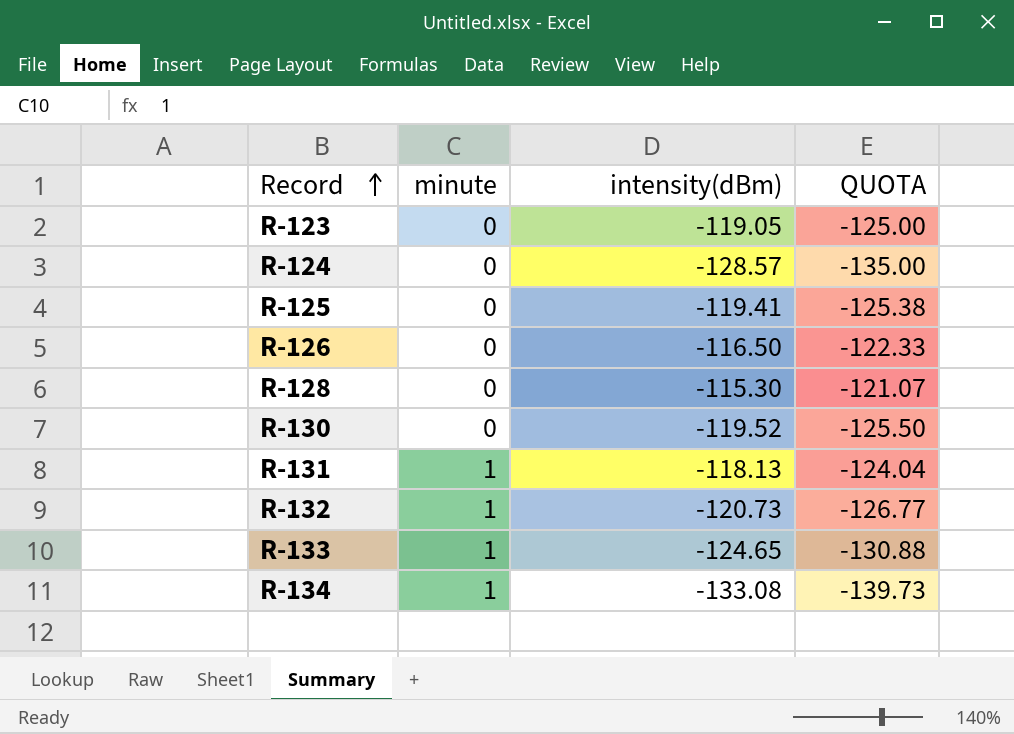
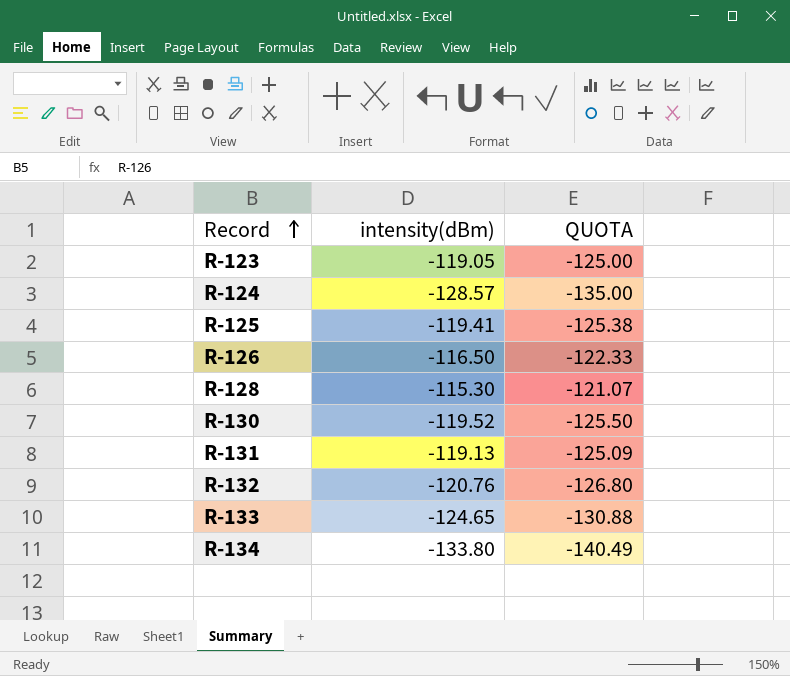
column minute | position: 2 -> none
R-131 | intensity(dBm): -118.13 -> -119.13
R-131 | QUOTA: -124.04 -> -125.09
R-132 | intensity(dBm): -120.73 -> -120.76
R-132 | QUOTA: -126.77 -> -126.80
R-134 | intensity(dBm): -133.08 -> -133.80
R-134 | QUOTA: -139.73 -> -140.49

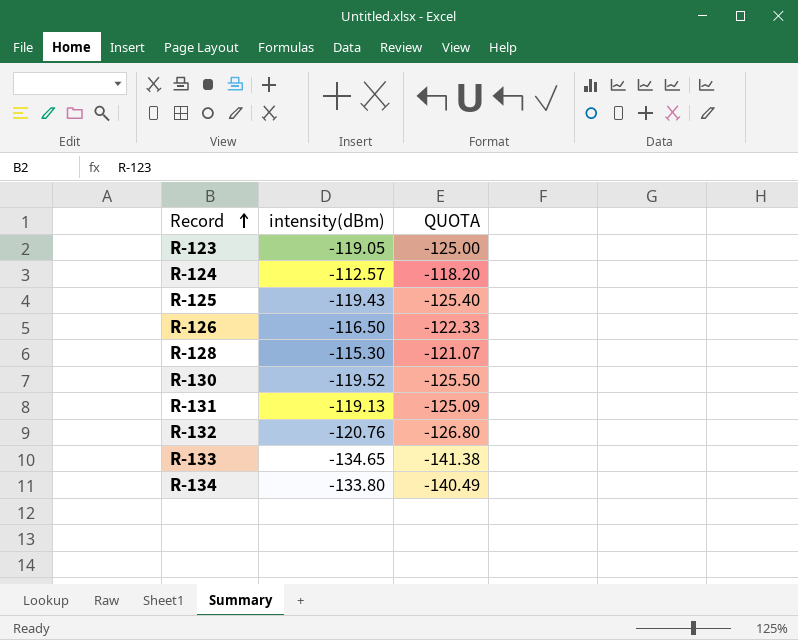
R-124 | intensity(dBm): -128.57 -> -112.57
R-124 | QUOTA: -135.00 -> -118.20
R-125 | intensity(dBm): -119.41 -> -119.43
R-125 | QUOTA: -125.38 -> -125.40
R-133 | intensity(dBm): -124.65 -> -134.65
R-133 | QUOTA: -130.88 -> -141.38

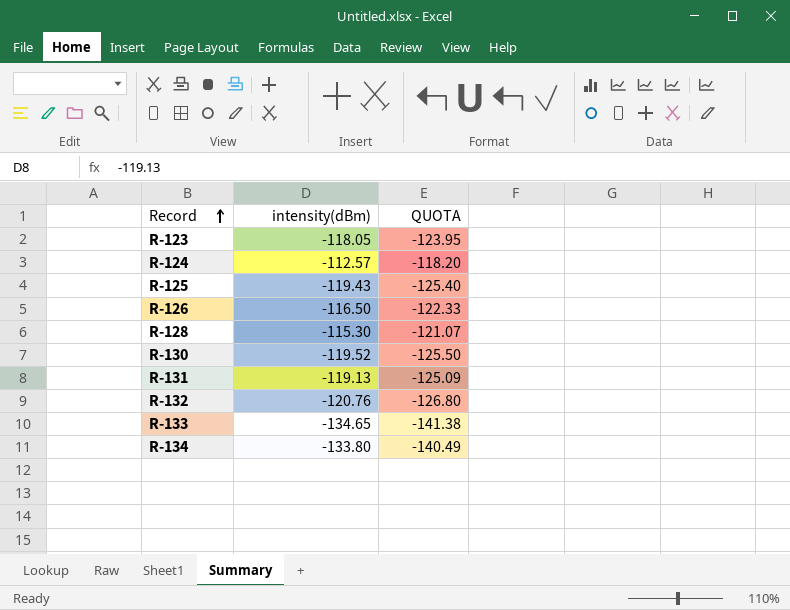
R-123 | intensity(dBm): -119.05 -> -118.05
R-123 | QUOTA: -125.00 -> -123.95

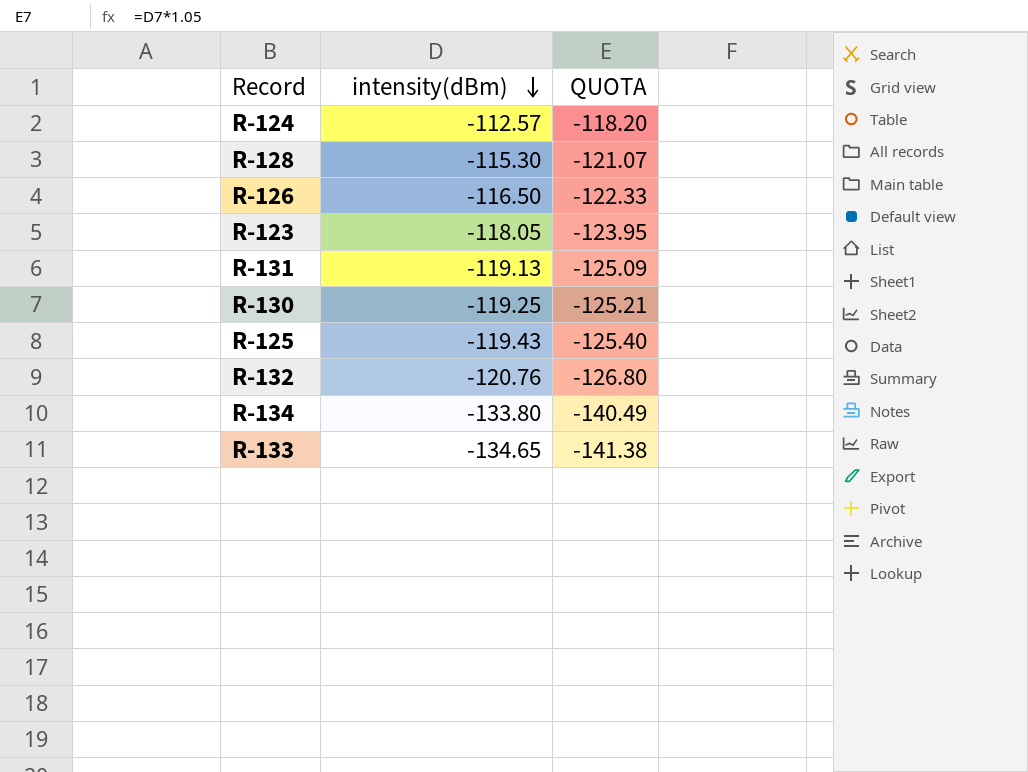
row order: Record ascending -> intensity(dBm) descending
R-130 | intensity(dBm): -119.52 -> -119.25
R-130 | QUOTA: -125.50 -> -125.21

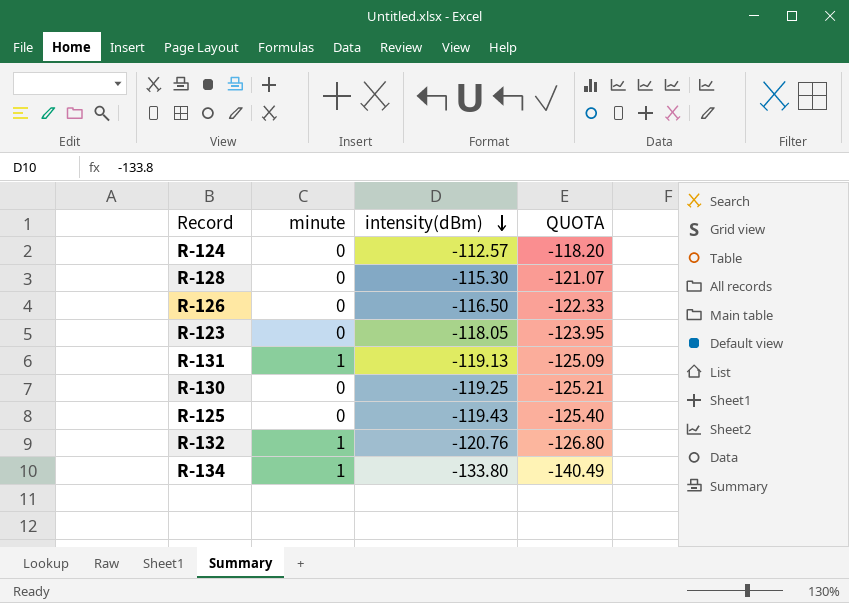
column minute | position: none -> 2
row R-133: -134.65 | -141.38 -> none

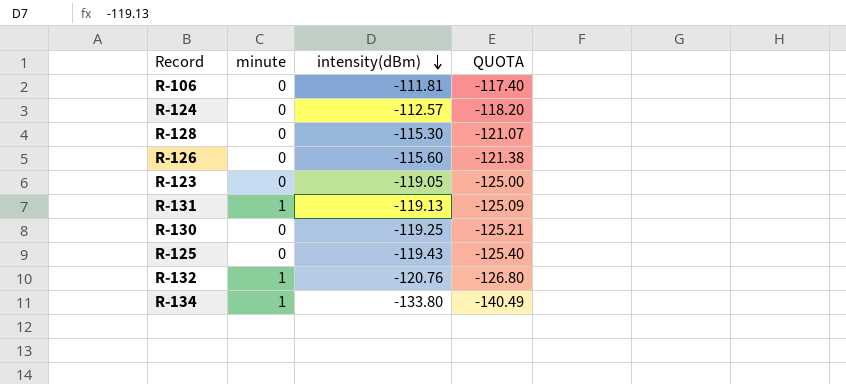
row R-106: none -> 0 | -111.81 | -117.40
R-126 | intensity(dBm): -116.50 -> -115.60
R-126 | QUOTA: -122.33 -> -121.38
R-123 | intensity(dBm): -118.05 -> -119.05
R-123 | QUOTA: -123.95 -> -125.00

